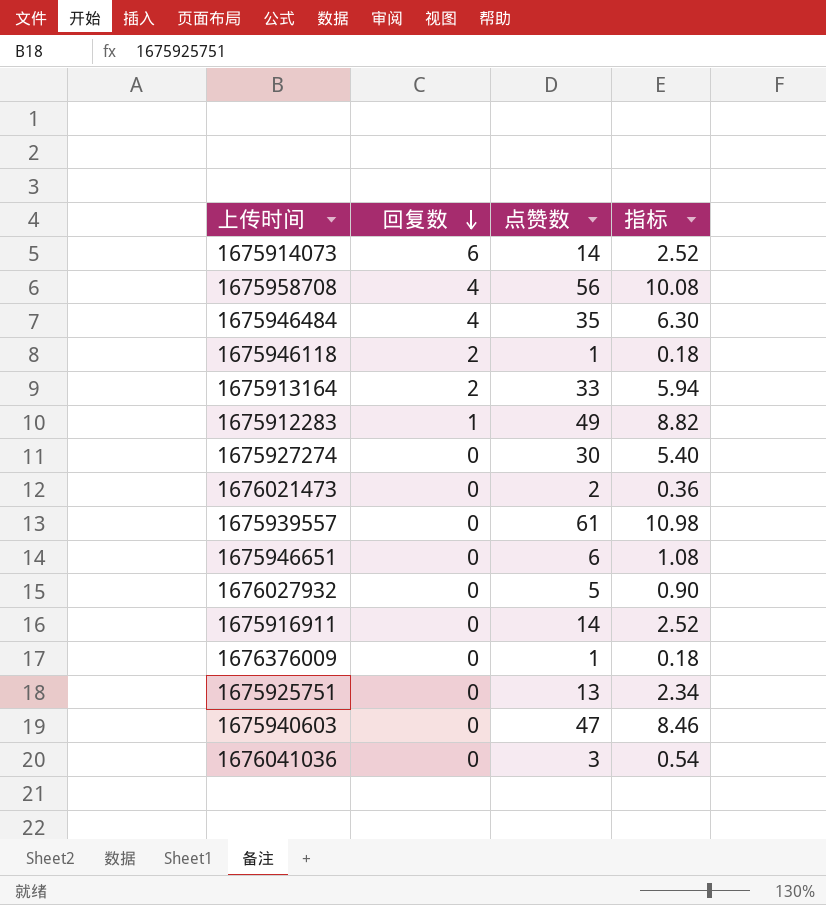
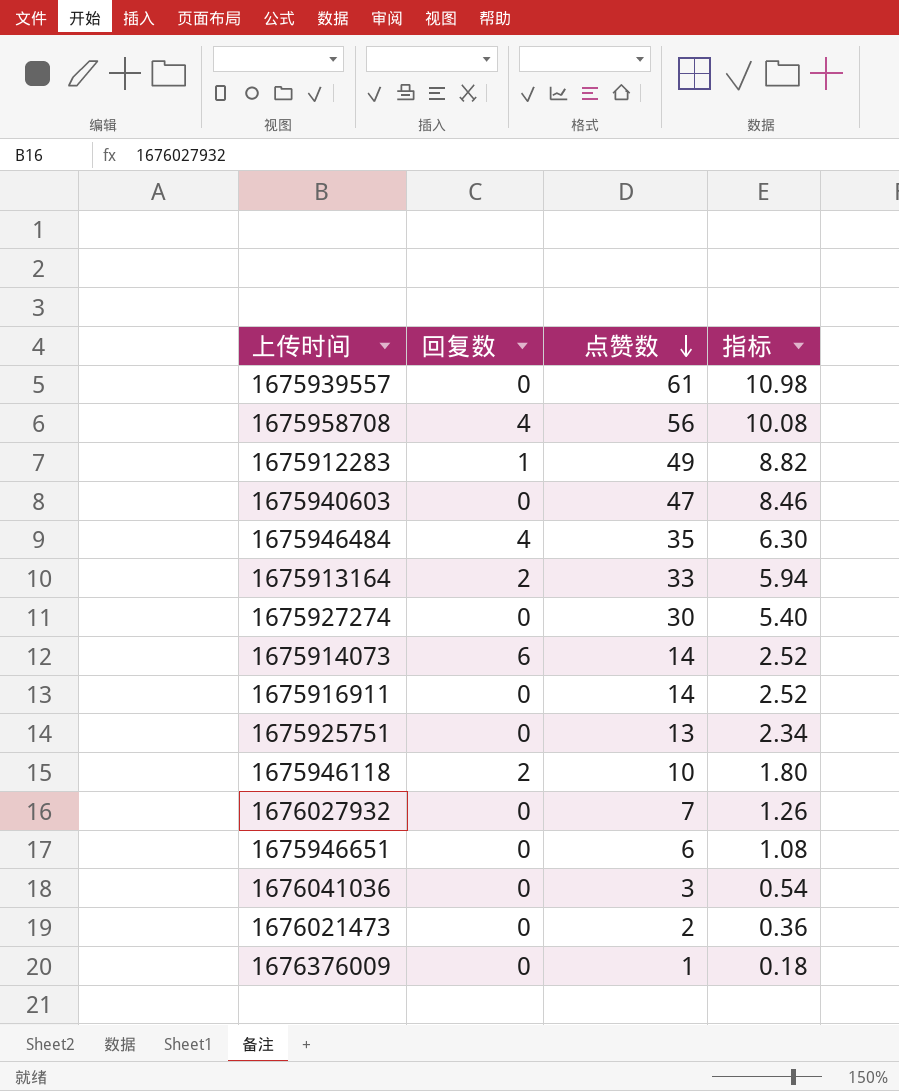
row order: 回复数 descending -> 点赞数 descending
1675946118 | 点赞数: 1 -> 10
1675946118 | 指标: 0.18 -> 1.80
1676027932 | 点赞数: 5 -> 7
1676027932 | 指标: 0.90 -> 1.26

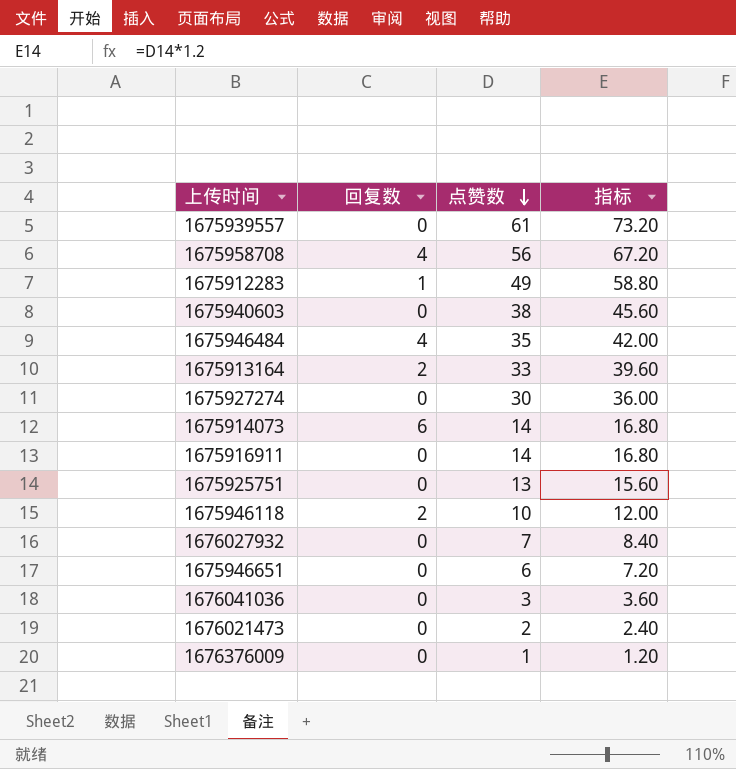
column 指标 | formula: [点赞数] * 0.18 -> [点赞数] * 1.2
1675940603 | 点赞数: 47 -> 38

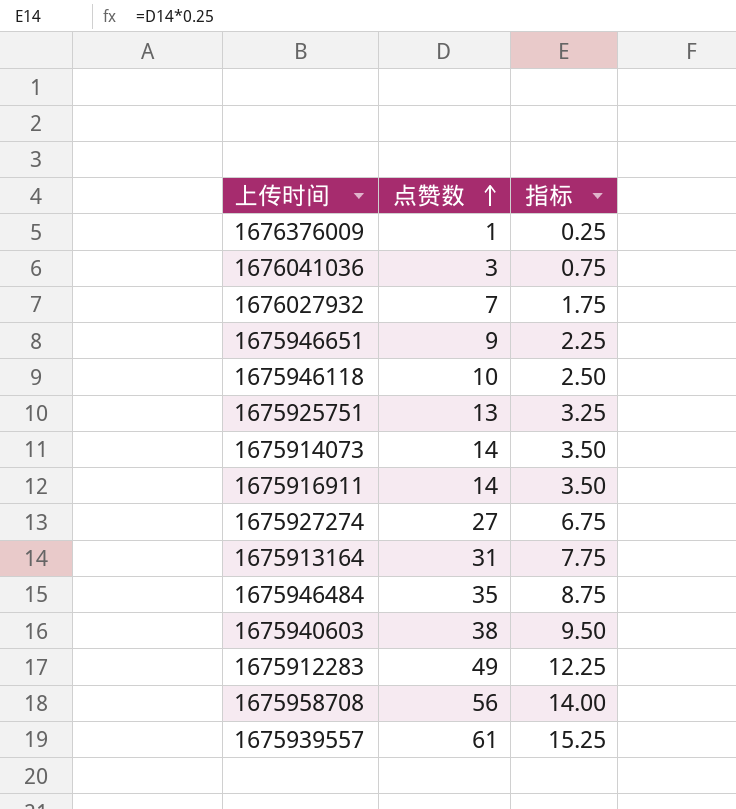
row order: 点赞数 descending -> 点赞数 ascending
column 回复数 | position: 2 -> none
column 指标 | formula: [点赞数] * 1.2 -> [点赞数] * 0.25
row 1676021473: 0 | 2 | 2.40 -> none
1675946651 | 点赞数: 6 -> 9
1675927274 | 点赞数: 30 -> 27
1675913164 | 点赞数: 33 -> 31

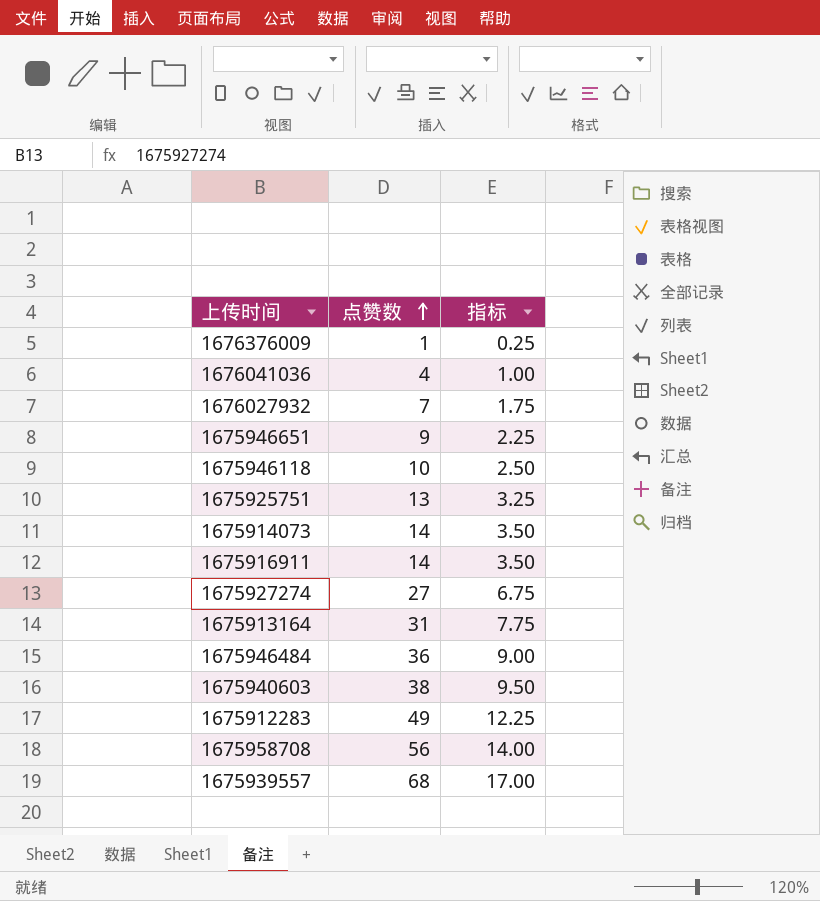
1676041036 | 点赞数: 3 -> 4
1676041036 | 指标: 0.75 -> 1.00
1675946484 | 点赞数: 35 -> 36
1675946484 | 指标: 8.75 -> 9.00
1675939557 | 点赞数: 61 -> 68
1675939557 | 指标: 15.25 -> 17.00

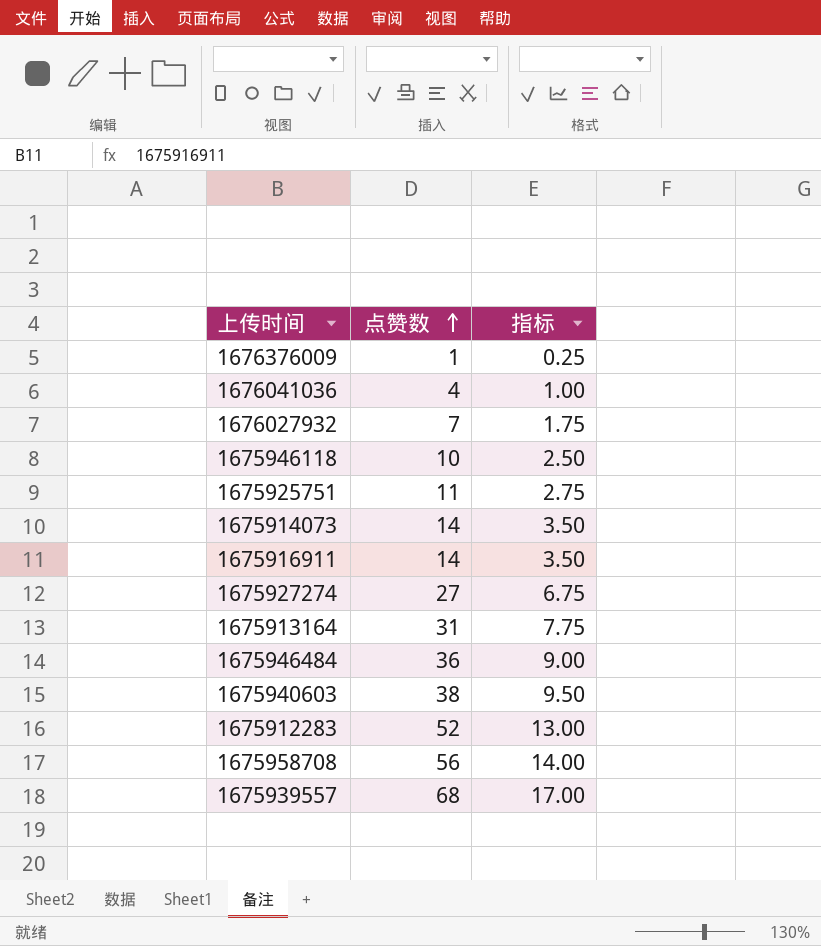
row 1675946651: 9 | 2.25 -> none
1675925751 | 点赞数: 13 -> 11
1675925751 | 指标: 3.25 -> 2.75
1675912283 | 点赞数: 49 -> 52
1675912283 | 指标: 12.25 -> 13.00

